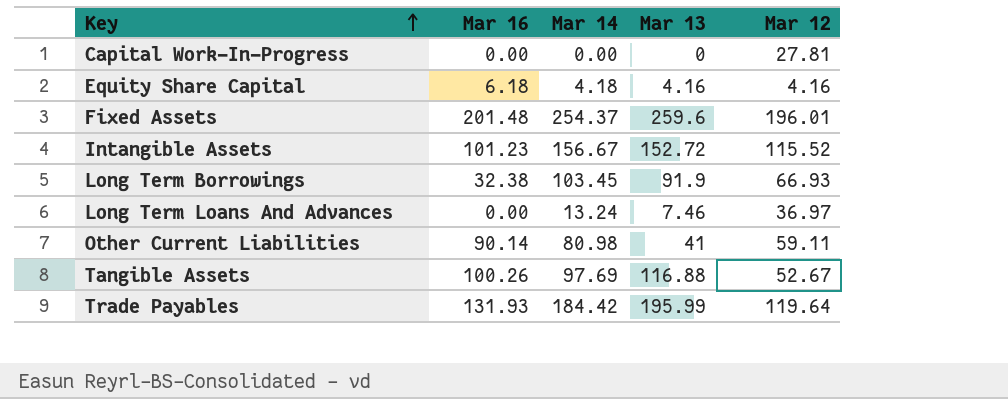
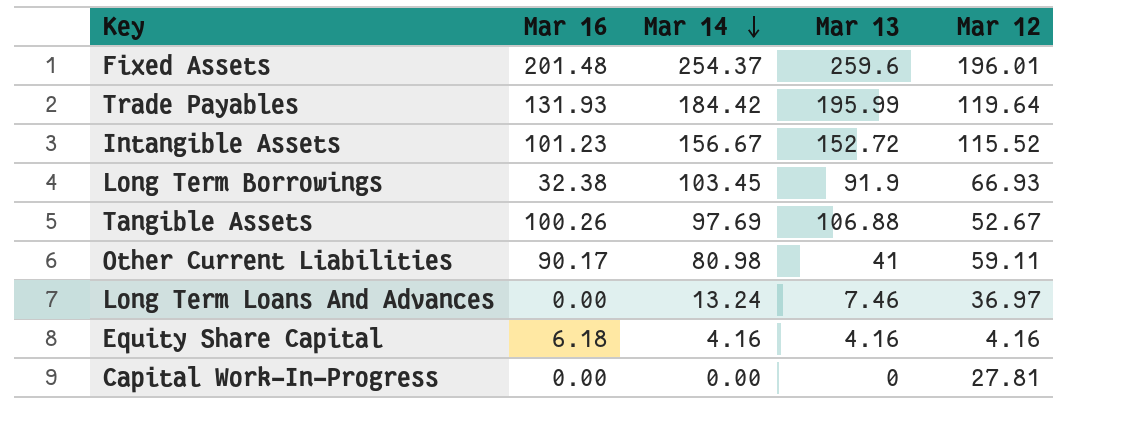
row order: Key ascending -> Mar 14 descending
Tangible Assets | Mar 13: 116.88 -> 106.88
Other Current Liabilities | Mar 16: 90.14 -> 90.17
Equity Share Capital | Mar 14: 4.18 -> 4.16

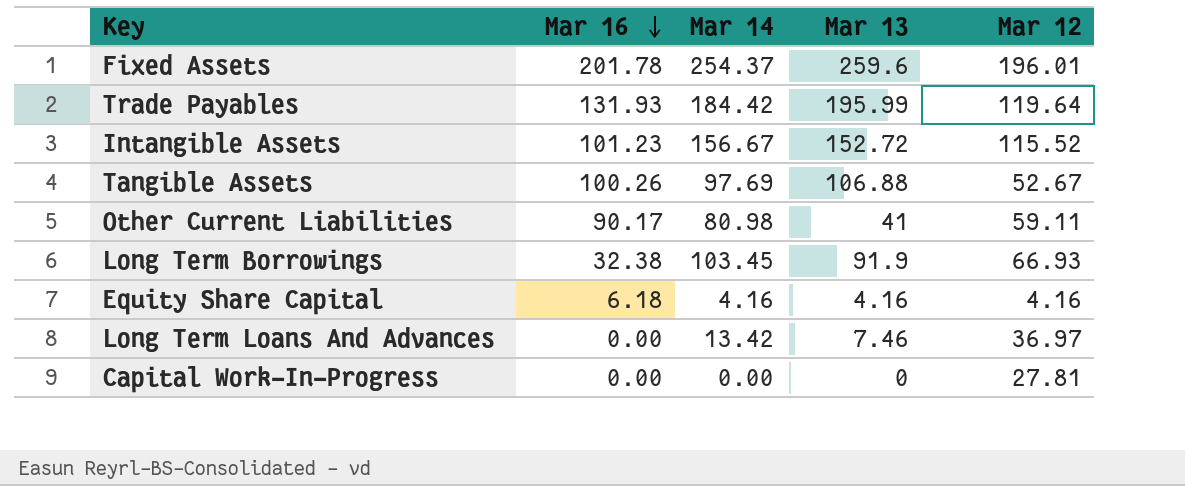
row order: Mar 14 descending -> Mar 16 descending
Fixed Assets | Mar 16: 201.48 -> 201.78
Long Term Loans And Advances | Mar 14: 13.24 -> 13.42

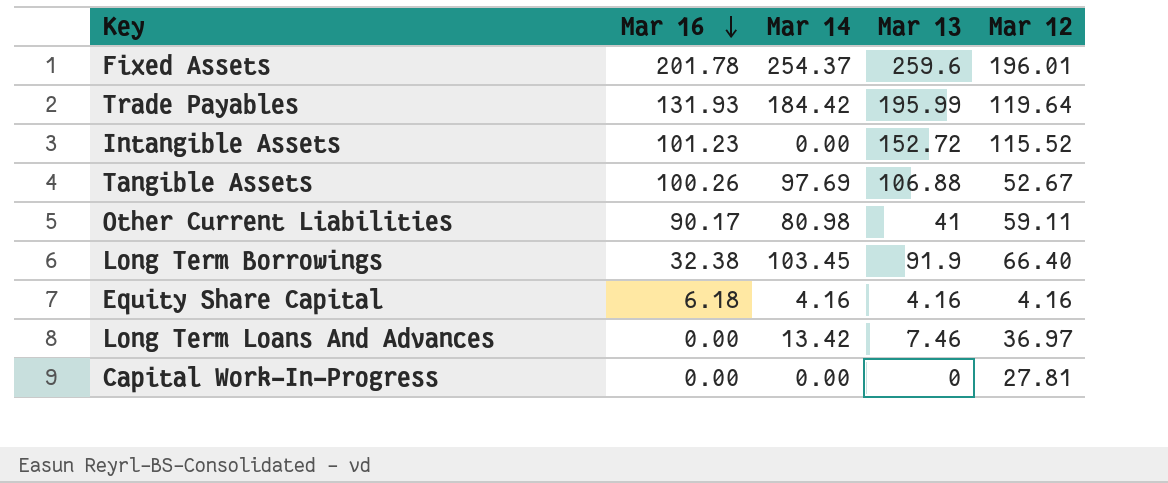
Intangible Assets | Mar 14: 156.67 -> 0.00
Long Term Borrowings | Mar 12: 66.93 -> 66.40

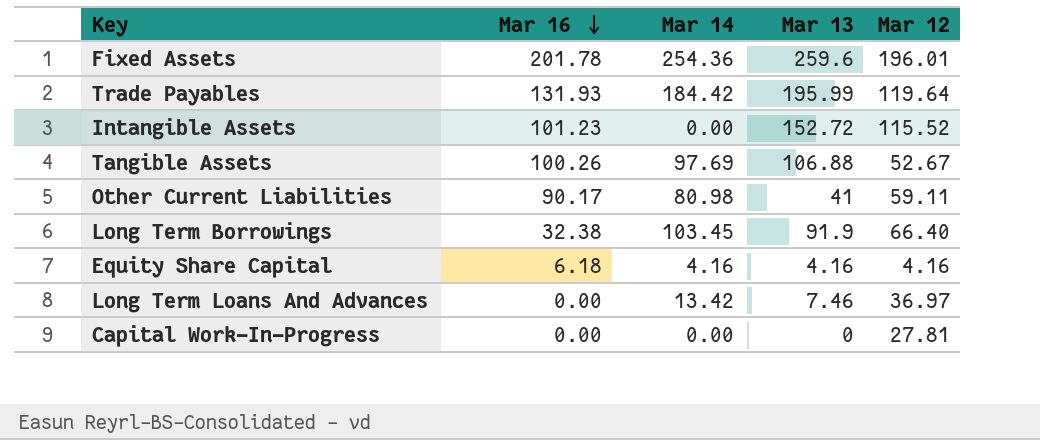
Fixed Assets | Mar 14: 254.37 -> 254.36

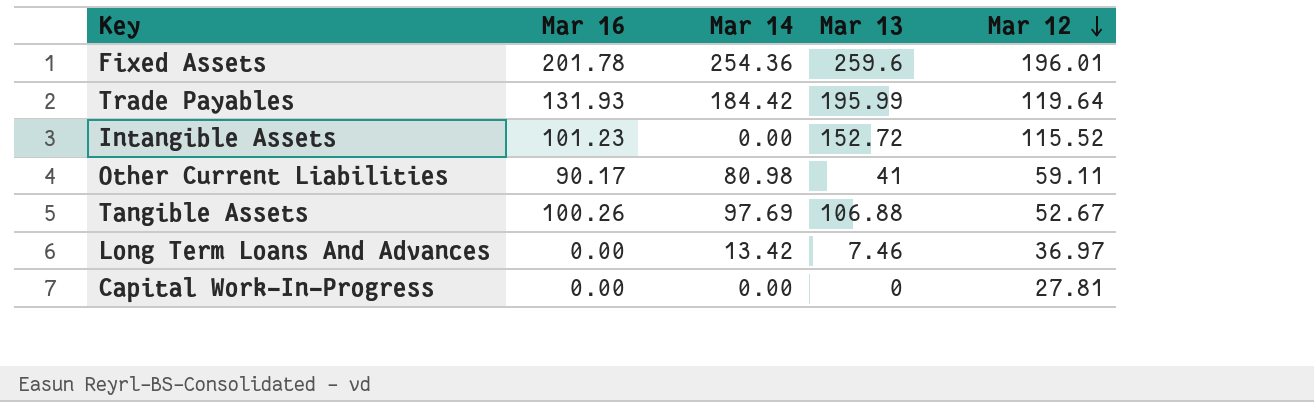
row order: Mar 16 descending -> Mar 12 descending
row Long Term Borrowings: 32.38 | 103.45 | 91.9 | 66.40 -> none
row Equity Share Capital: 6.18 | 4.16 | 4.16 | 4.16 -> none

